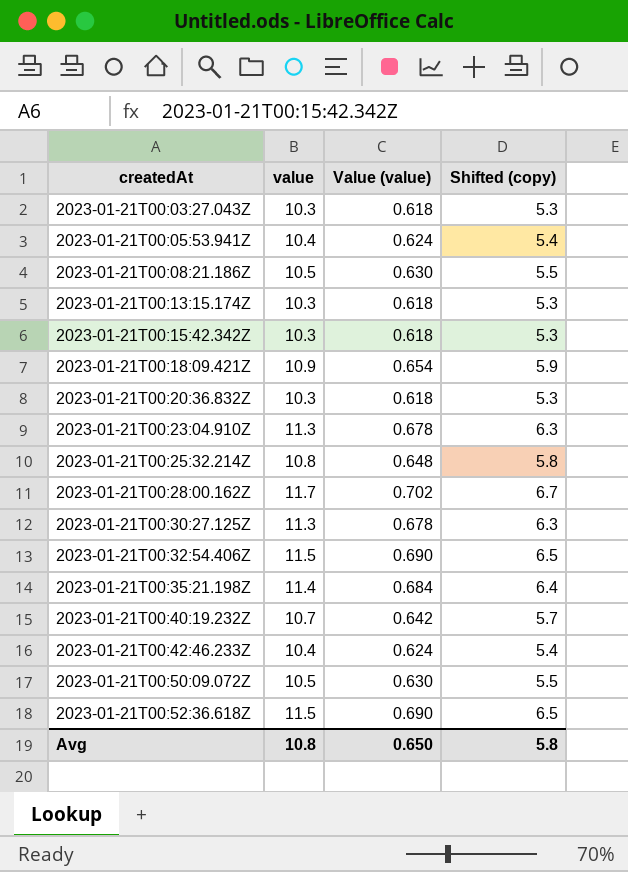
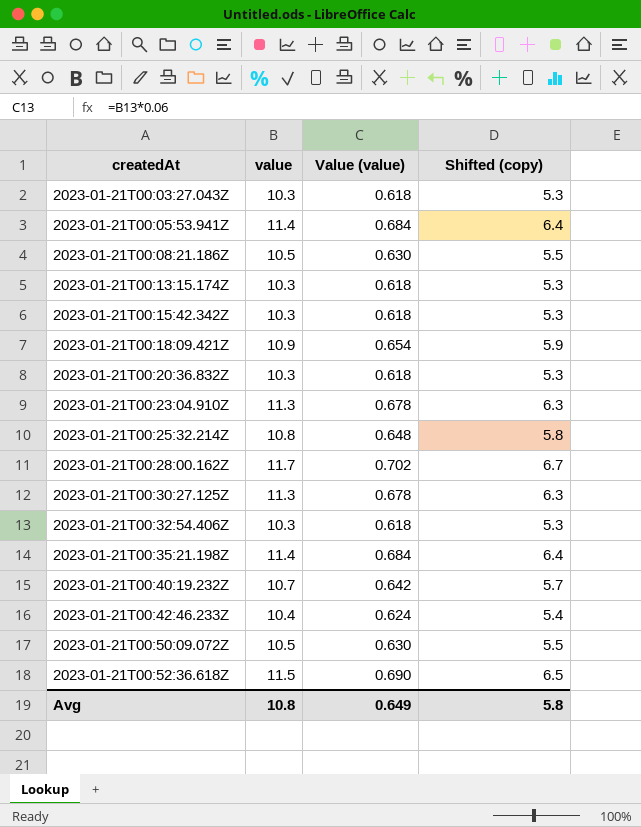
2023-01-21T00:05:53.941Z | value: 10.4 -> 11.4
2023-01-21T00:05:53.941Z | Value (value): 0.624 -> 0.684
2023-01-21T00:05:53.941Z | Shifted (copy): 5.4 -> 6.4
2023-01-21T00:32:54.406Z | value: 11.5 -> 10.3
2023-01-21T00:32:54.406Z | Value (value): 0.690 -> 0.618
2023-01-21T00:32:54.406Z | Shifted (copy): 6.5 -> 5.3
Avg | Value (value): 0.650 -> 0.649

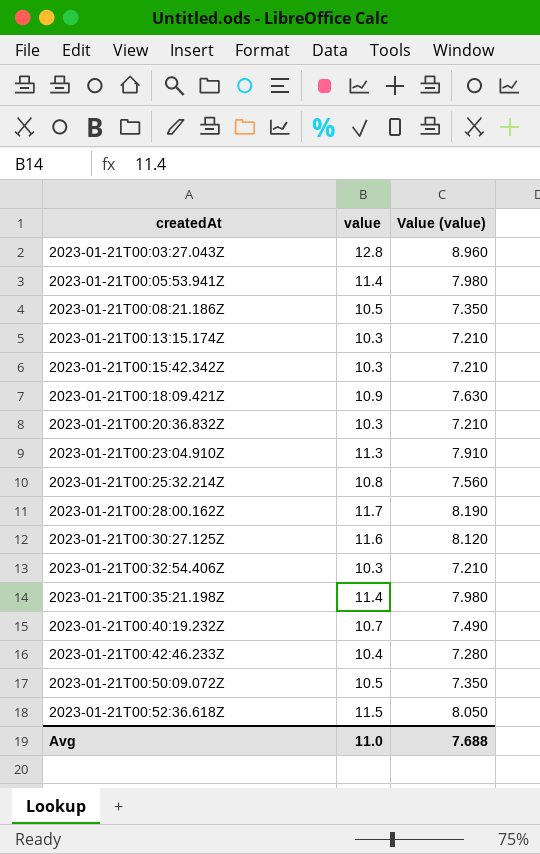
column Shifted (copy) | formula: [value] - 5 -> none
column Value (value) | formula: [value] * 0.06 -> [value] * 0.7
2023-01-21T00:03:27.043Z | value: 10.3 -> 12.8
2023-01-21T00:30:27.125Z | value: 11.3 -> 11.6
Avg | value: 10.8 -> 11.0
Avg | Value (value): 0.649 -> 7.688

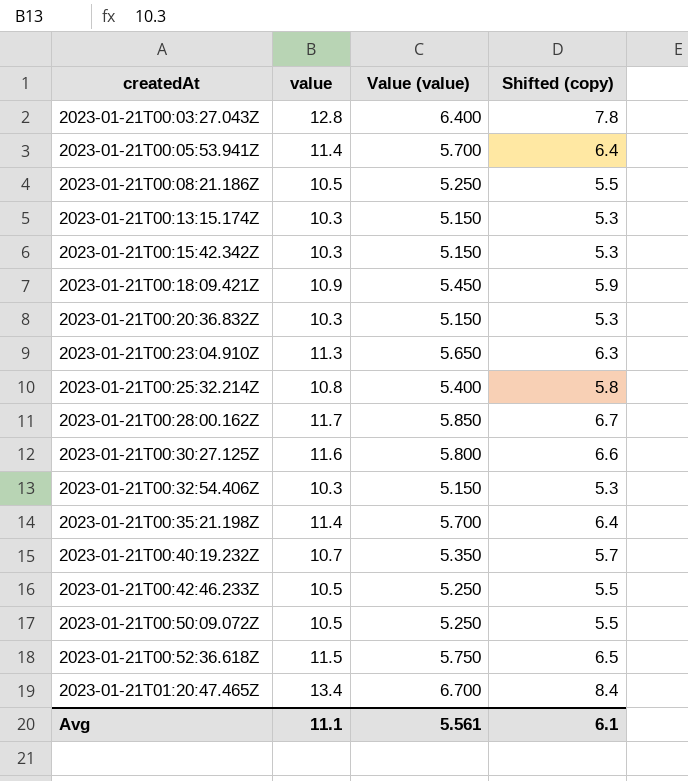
column Value (value) | formula: [value] * 0.7 -> [value] * 0.5
column Shifted (copy) | formula: none -> [value] - 5
2023-01-21T00:42:46.233Z | value: 10.4 -> 10.5
row 2023-01-21T01:20:47.465Z: none -> 13.4 | 6.700 | 8.4
Avg | value: 11.0 -> 11.1
Avg | Value (value): 7.688 -> 5.561

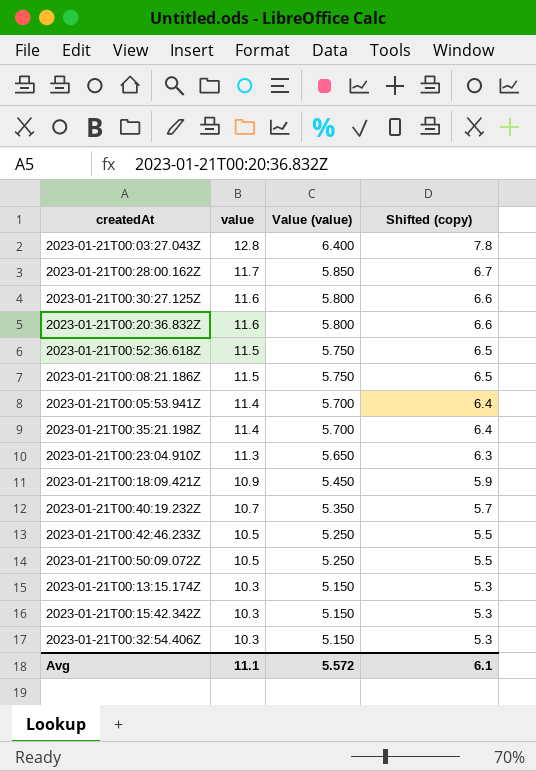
row order: createdAt ascending -> value descending
row 2023-01-21T00:25:32.214Z: 10.8 | 5.400 | 5.8 -> none
row 2023-01-21T01:20:47.465Z: 13.4 | 6.700 | 8.4 -> none
2023-01-21T00:20:36.832Z | value: 10.3 -> 11.6
2023-01-21T00:20:36.832Z | Value (value): 5.150 -> 5.800
2023-01-21T00:20:36.832Z | Shifted (copy): 5.3 -> 6.6
2023-01-21T00:08:21.186Z | value: 10.5 -> 11.5
2023-01-21T00:08:21.186Z | Value (value): 5.250 -> 5.750
2023-01-21T00:08:21.186Z | Shifted (copy): 5.5 -> 6.5
Avg | Value (value): 5.561 -> 5.572

